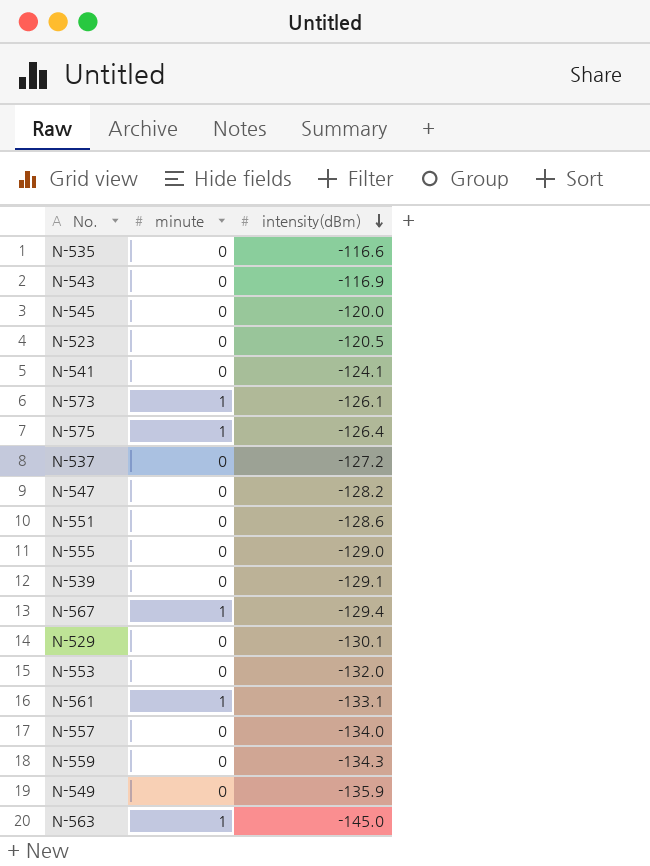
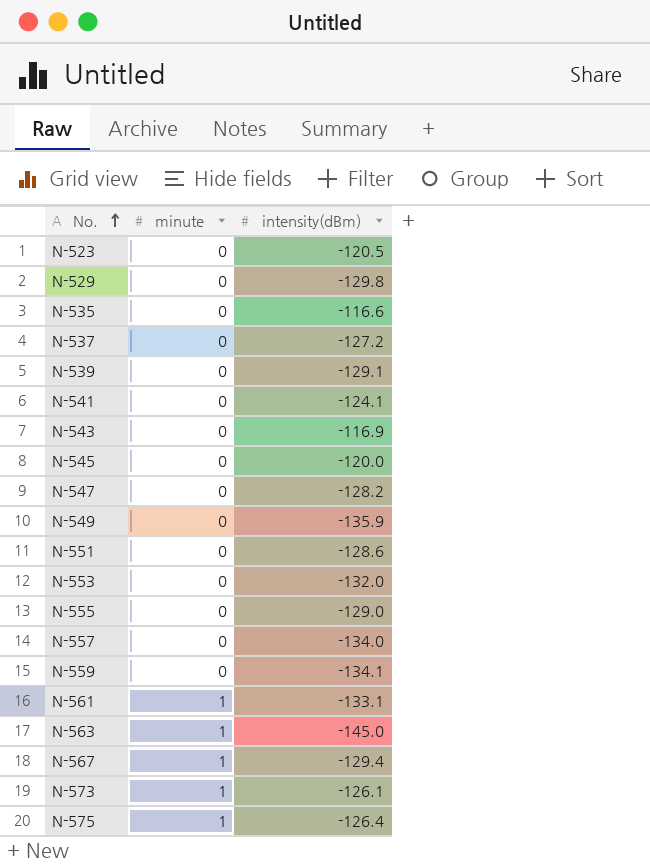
row order: intensity(dBm) descending -> No. ascending
N-529 | intensity(dBm): -130.1 -> -129.8
N-559 | intensity(dBm): -134.3 -> -134.1

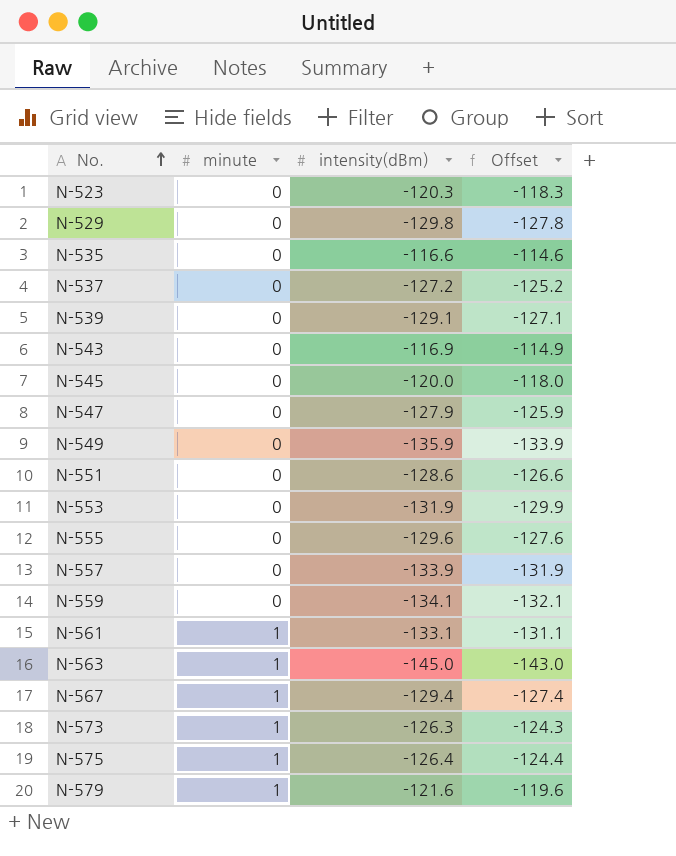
column Offset | formula: none -> [intensity(dBm)] + 2
row N-541: 0 | -124.1 -> none
N-523 | intensity(dBm): -120.5 -> -120.3
N-547 | intensity(dBm): -128.2 -> -127.9
N-553 | intensity(dBm): -132.0 -> -131.9
N-555 | intensity(dBm): -129.0 -> -129.6
N-557 | intensity(dBm): -134.0 -> -133.9
N-573 | intensity(dBm): -126.1 -> -126.3
row N-579: none -> 1 | -121.6 | -119.6

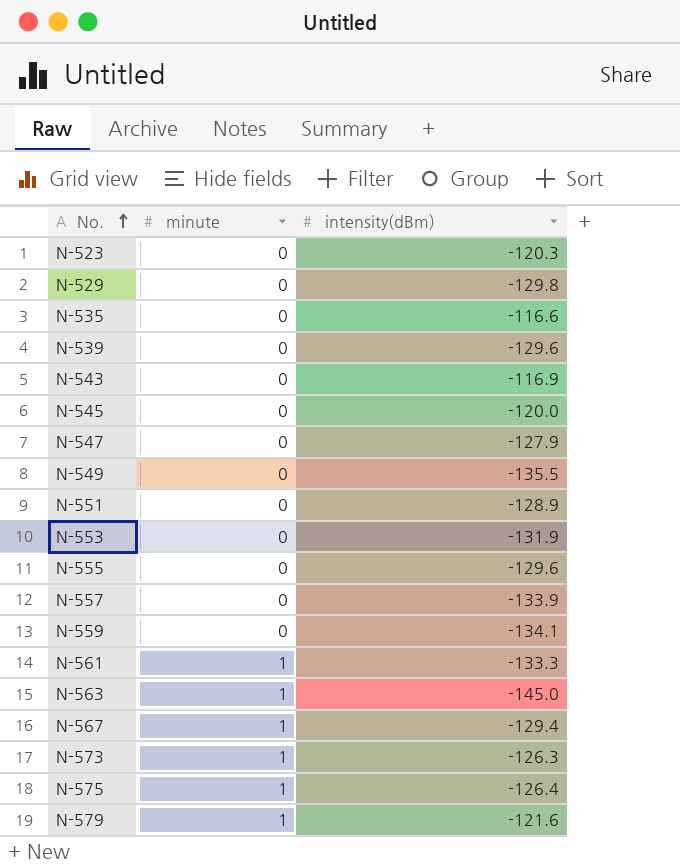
column Offset | formula: [intensity(dBm)] + 2 -> none
row N-537: 0 | -127.2 | -125.2 -> none
N-539 | intensity(dBm): -129.1 -> -129.6
N-549 | intensity(dBm): -135.9 -> -135.5
N-551 | intensity(dBm): -128.6 -> -128.9
N-561 | intensity(dBm): -133.1 -> -133.3

